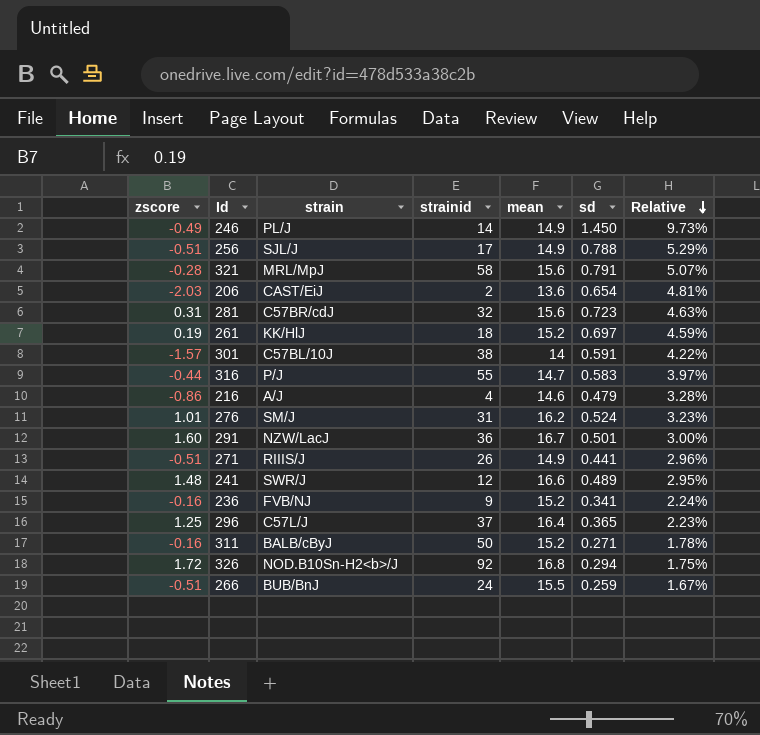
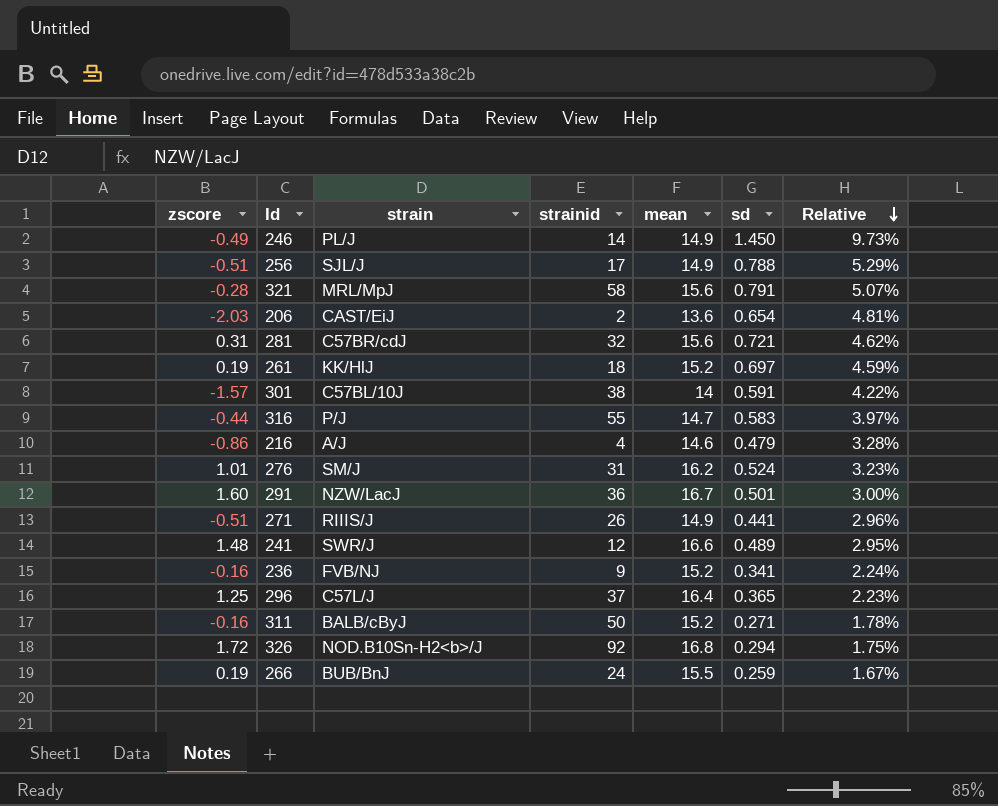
281 | sd: 0.723 -> 0.721
281 | Relative: 4.63% -> 4.62%
266 | zscore: -0.51 -> 0.19

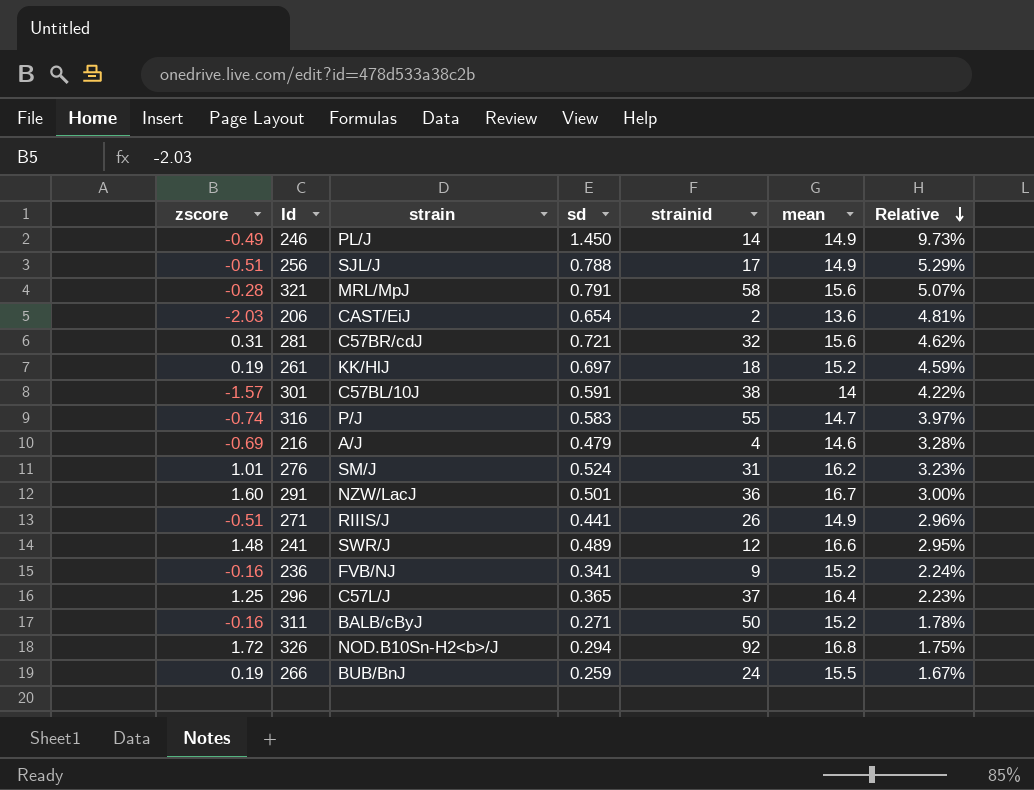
column sd | position: 6 -> 4
316 | zscore: -0.44 -> -0.74
216 | zscore: -0.86 -> -0.69

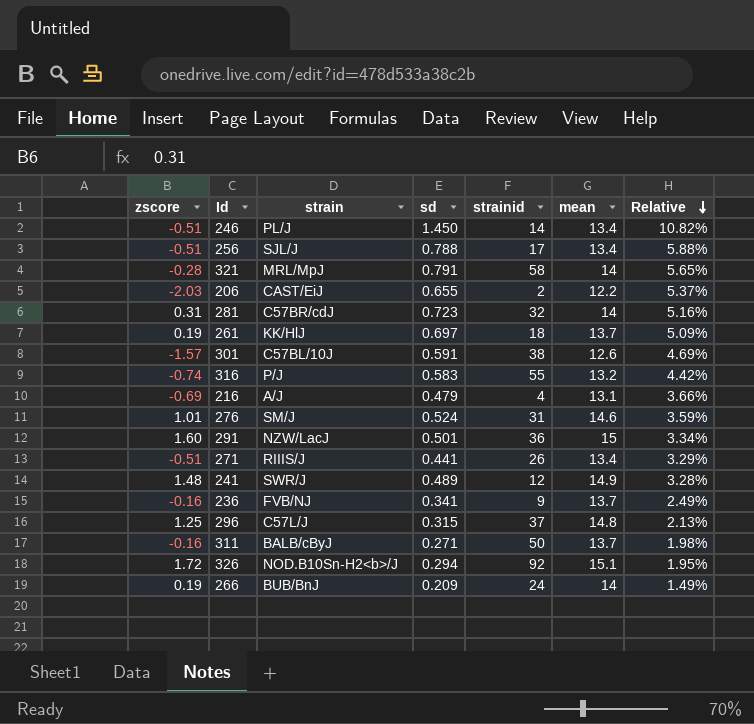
246 | zscore: -0.49 -> -0.51
246 | mean: 14.9 -> 13.4
246 | Relative: 9.73% -> 10.82%
256 | mean: 14.9 -> 13.4
256 | Relative: 5.29% -> 5.88%
321 | mean: 15.6 -> 14
321 | Relative: 5.07% -> 5.65%
206 | sd: 0.654 -> 0.655
206 | mean: 13.6 -> 12.2
206 | Relative: 4.81% -> 5.37%
281 | sd: 0.721 -> 0.723
281 | mean: 15.6 -> 14
281 | Relative: 4.62% -> 5.16%
261 | mean: 15.2 -> 13.7
261 | Relative: 4.59% -> 5.09%
301 | mean: 14 -> 12.6
301 | Relative: 4.22% -> 4.69%
316 | mean: 14.7 -> 13.2
316 | Relative: 3.97% -> 4.42%
216 | mean: 14.6 -> 13.1
216 | Relative: 3.28% -> 3.66%
276 | mean: 16.2 -> 14.6
276 | Relative: 3.23% -> 3.59%
291 | mean: 16.7 -> 15
291 | Relative: 3.00% -> 3.34%
271 | mean: 14.9 -> 13.4
271 | Relative: 2.96% -> 3.29%
241 | mean: 16.6 -> 14.9
241 | Relative: 2.95% -> 3.28%
236 | mean: 15.2 -> 13.7
236 | Relative: 2.24% -> 2.49%
296 | sd: 0.365 -> 0.315
296 | mean: 16.4 -> 14.8
296 | Relative: 2.23% -> 2.13%
311 | mean: 15.2 -> 13.7
311 | Relative: 1.78% -> 1.98%
326 | mean: 16.8 -> 15.1
326 | Relative: 1.75% -> 1.95%
266 | sd: 0.259 -> 0.209
266 | mean: 15.5 -> 14
266 | Relative: 1.67% -> 1.49%

